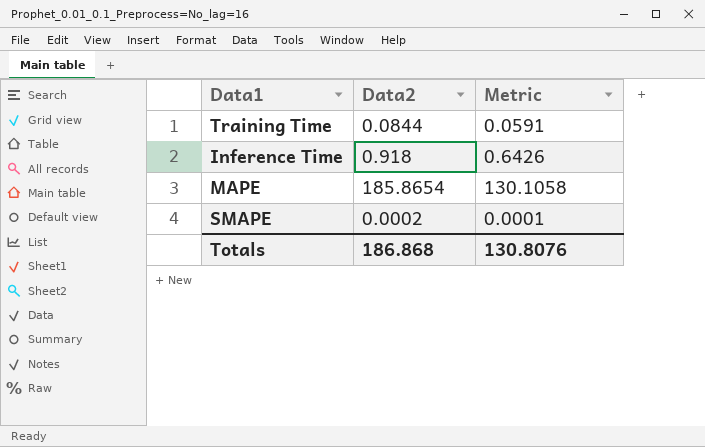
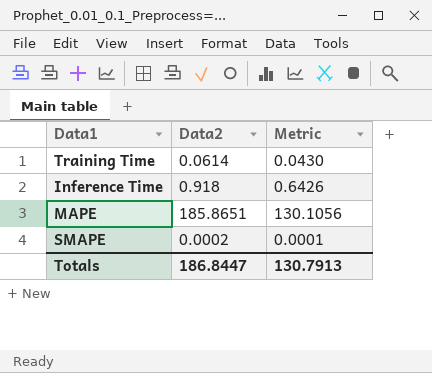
Training Time | Data2: 0.0844 -> 0.0614
Training Time | Metric: 0.0591 -> 0.0430
MAPE | Data2: 185.8654 -> 185.8651
MAPE | Metric: 130.1058 -> 130.1056
Totals | Data2: 186.868 -> 186.8447
Totals | Metric: 130.8076 -> 130.7913

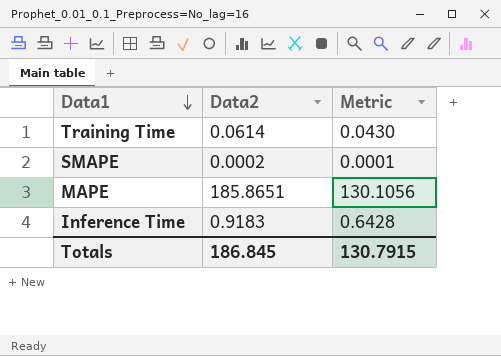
row order: none -> Data1 descending
Inference Time | Data2: 0.918 -> 0.9183
Inference Time | Metric: 0.6426 -> 0.6428
Totals | Data2: 186.8447 -> 186.845
Totals | Metric: 130.7913 -> 130.7915

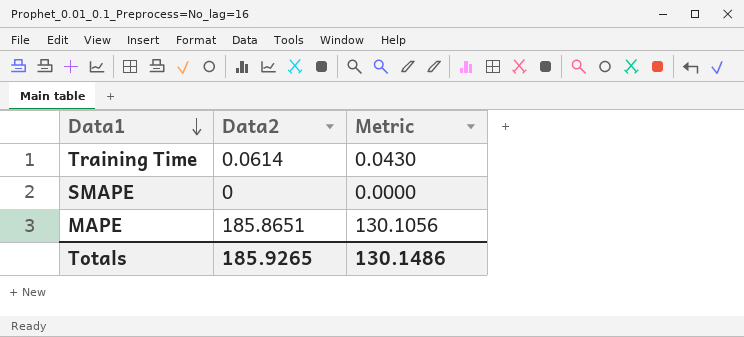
row Inference Time: 0.9183 | 0.6428 -> none
SMAPE | Data2: 0.0002 -> 0
SMAPE | Metric: 0.0001 -> 0.0000
Totals | Data2: 186.845 -> 185.9265
Totals | Metric: 130.7915 -> 130.1486

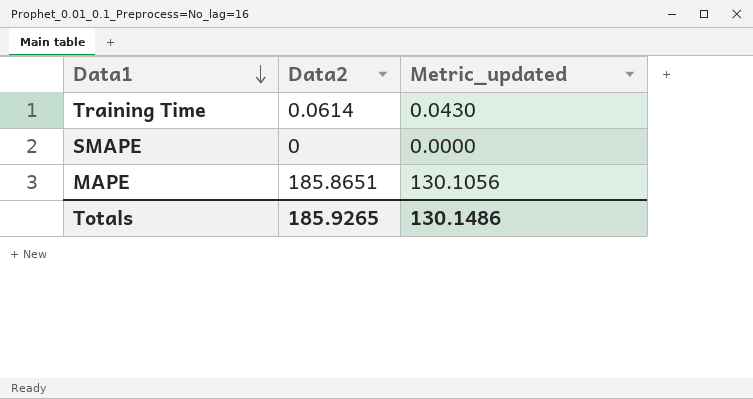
column name: Metric -> Metric_updated

